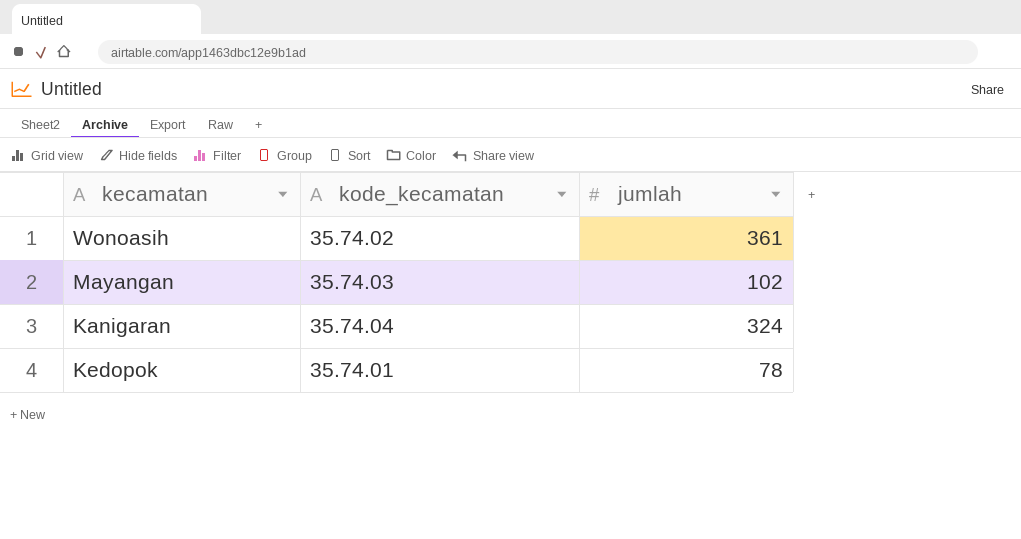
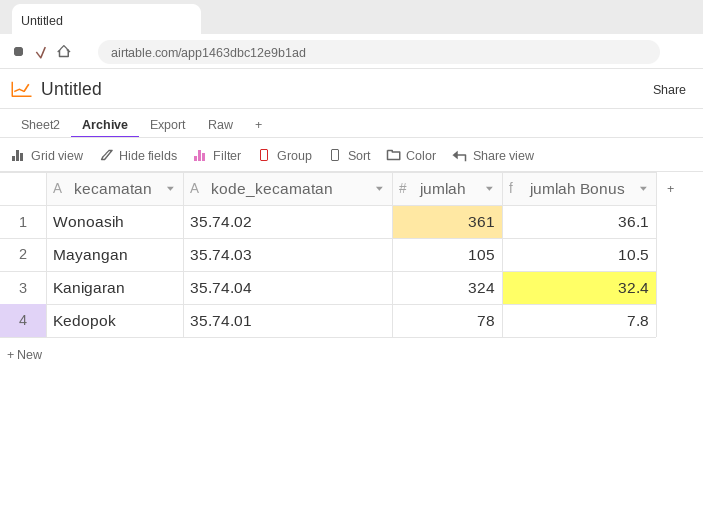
column jumlah Bonus | formula: none -> [jumlah] * 0.1
Mayangan | jumlah: 102 -> 105

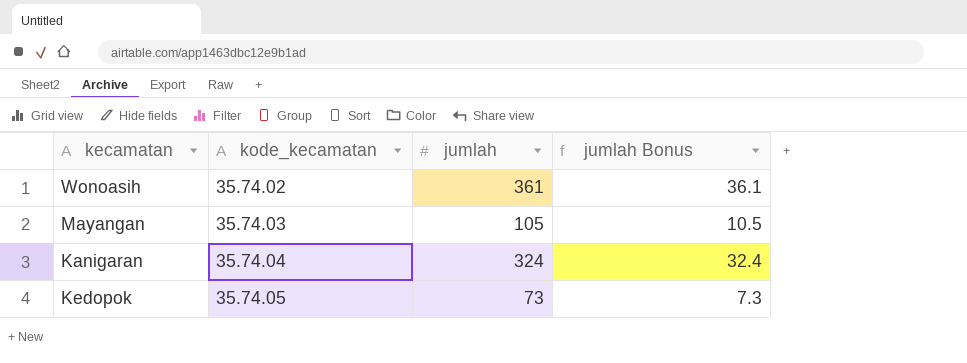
Kedopok | kode_kecamatan: 35.74.01 -> 35.74.05
Kedopok | jumlah: 78 -> 73
Kedopok | jumlah Bonus: 7.8 -> 7.3

